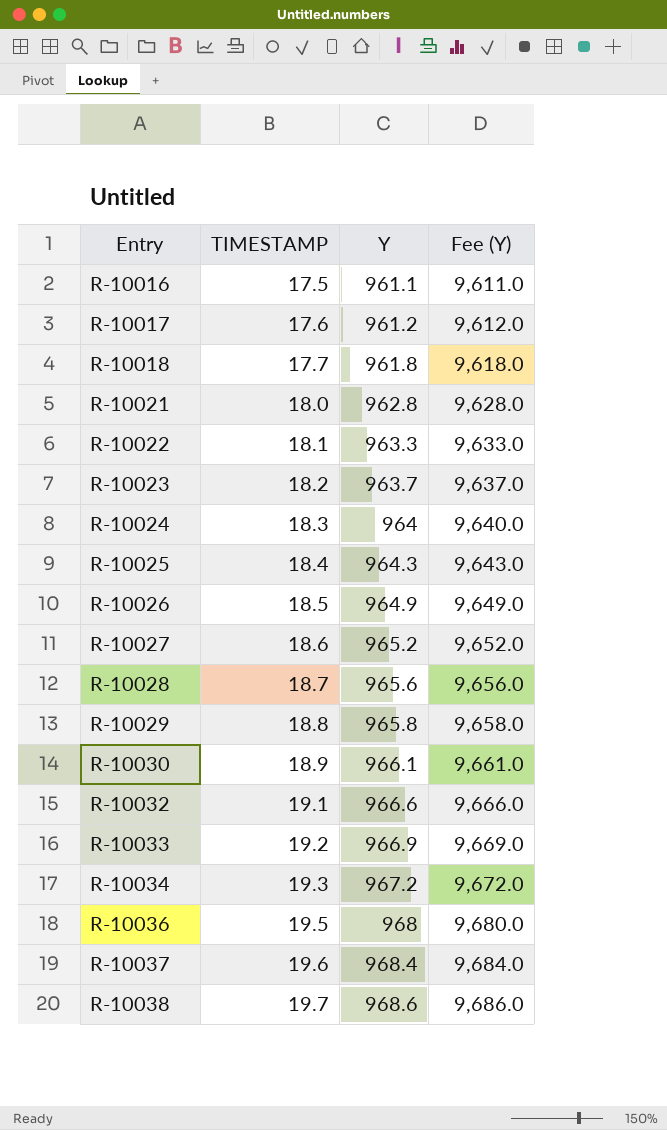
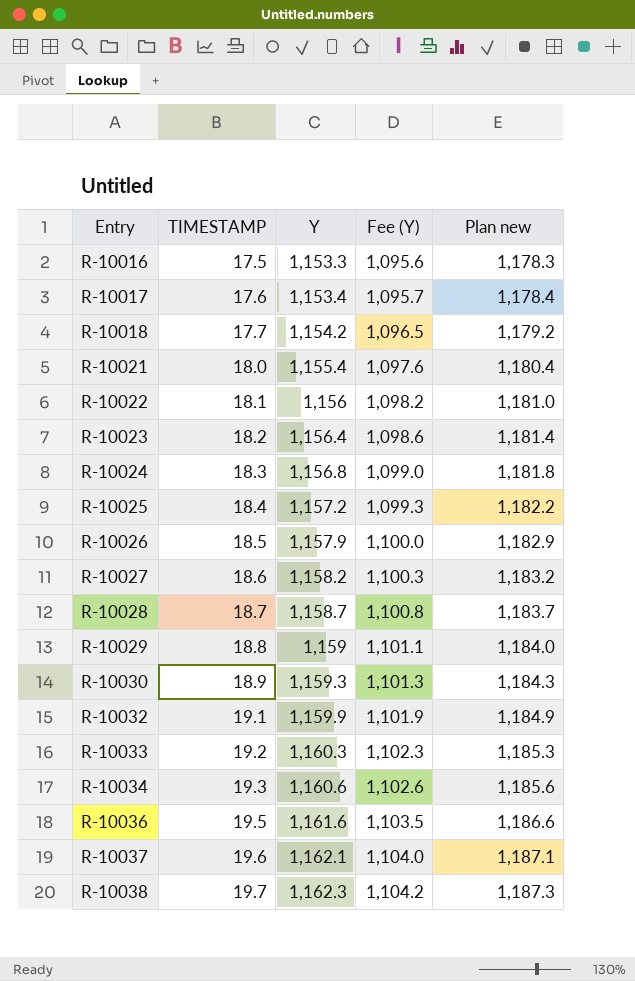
column Fee (Y) | formula: [Y] * 10 -> [Y] * 0.95
column Plan new | formula: none -> [Y] + 25
R-10016 | Y: 961.1 -> 1,153.3
R-10017 | Y: 961.2 -> 1,153.4
R-10018 | Y: 961.8 -> 1,154.2
R-10021 | Y: 962.8 -> 1,155.4
R-10022 | Y: 963.3 -> 1,156
R-10023 | Y: 963.7 -> 1,156.4
R-10024 | Y: 964 -> 1,156.8
R-10025 | Y: 964.3 -> 1,157.2
R-10026 | Y: 964.9 -> 1,157.9
R-10027 | Y: 965.2 -> 1,158.2
R-10028 | Y: 965.6 -> 1,158.7
R-10029 | Y: 965.8 -> 1,159
R-10030 | Y: 966.1 -> 1,159.3
R-10032 | Y: 966.6 -> 1,159.9
R-10033 | Y: 966.9 -> 1,160.3
R-10034 | Y: 967.2 -> 1,160.6
R-10036 | Y: 968 -> 1,161.6
R-10037 | Y: 968.4 -> 1,162.1
R-10038 | Y: 968.6 -> 1,162.3

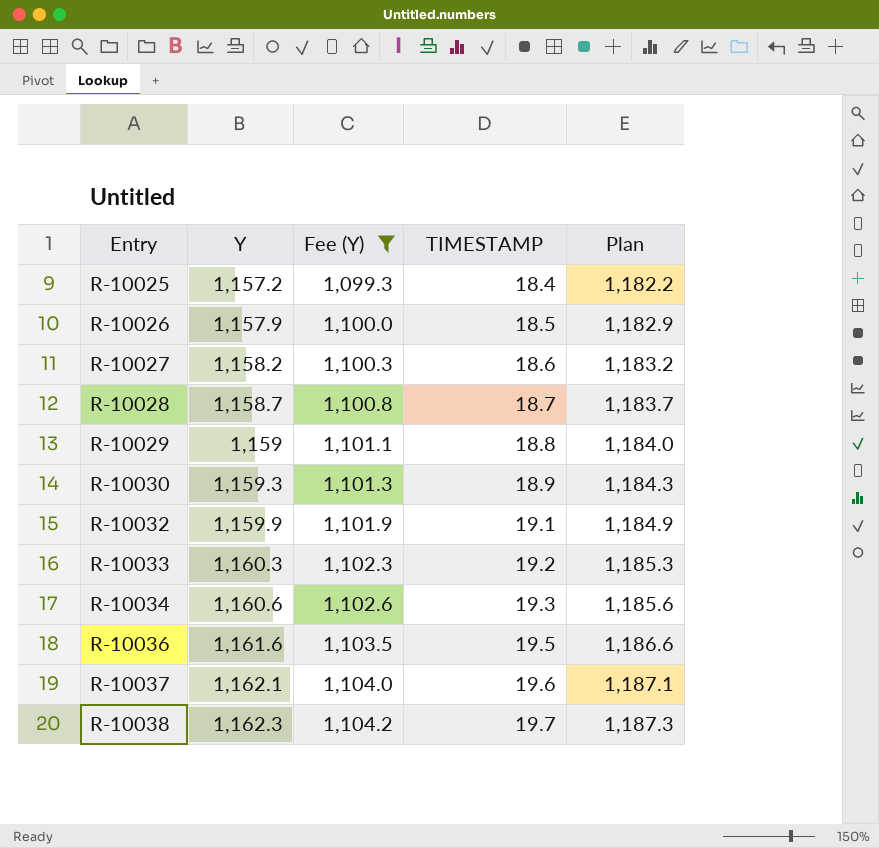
filter: none -> Fee (Y) >= 1,099.3
column TIMESTAMP | position: 2 -> 4
column name: Plan new -> Plan

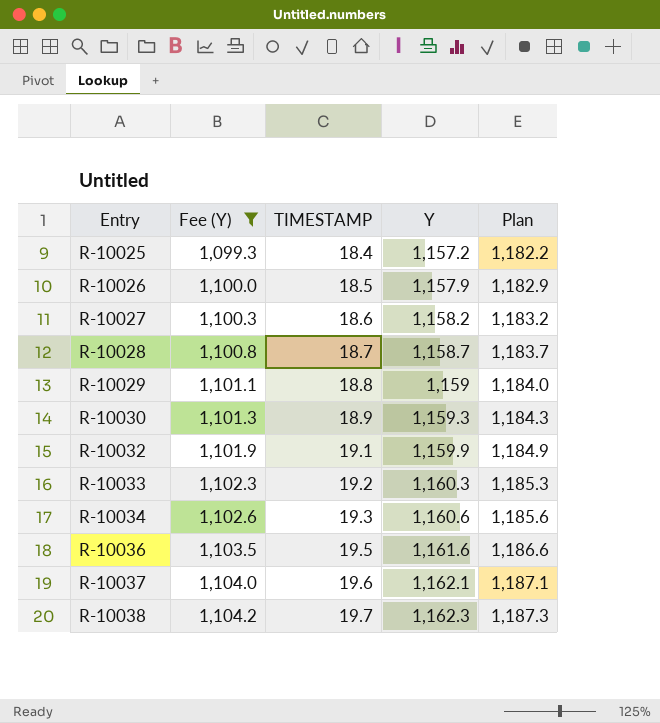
column Y | position: 2 -> 4

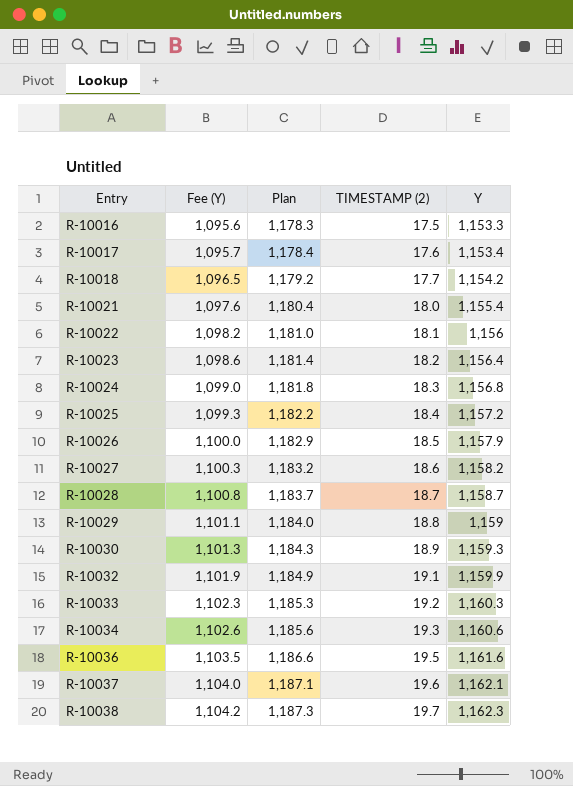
filter: Fee (Y) >= 1,099.3 -> none
column Plan | position: 5 -> 3
column name: TIMESTAMP -> TIMESTAMP (2)

